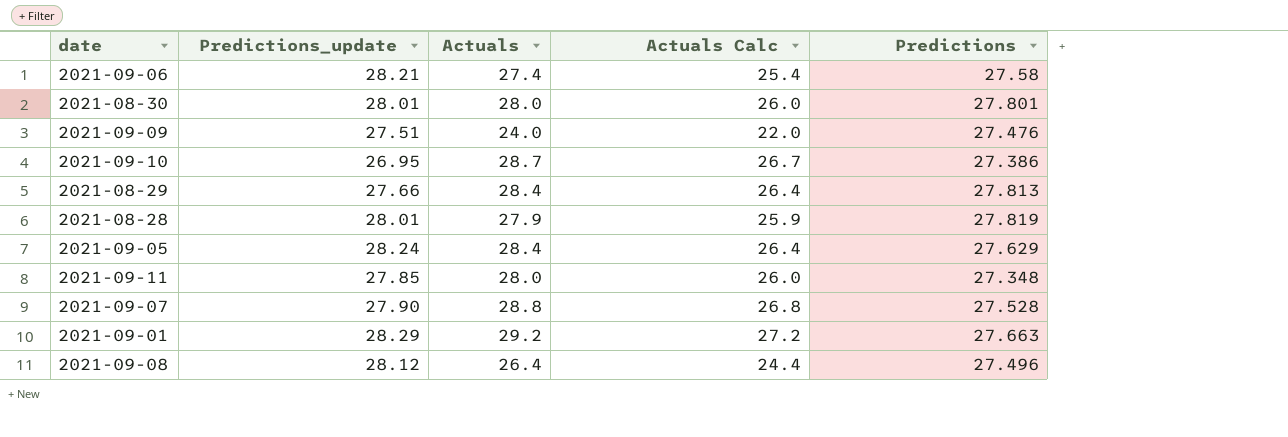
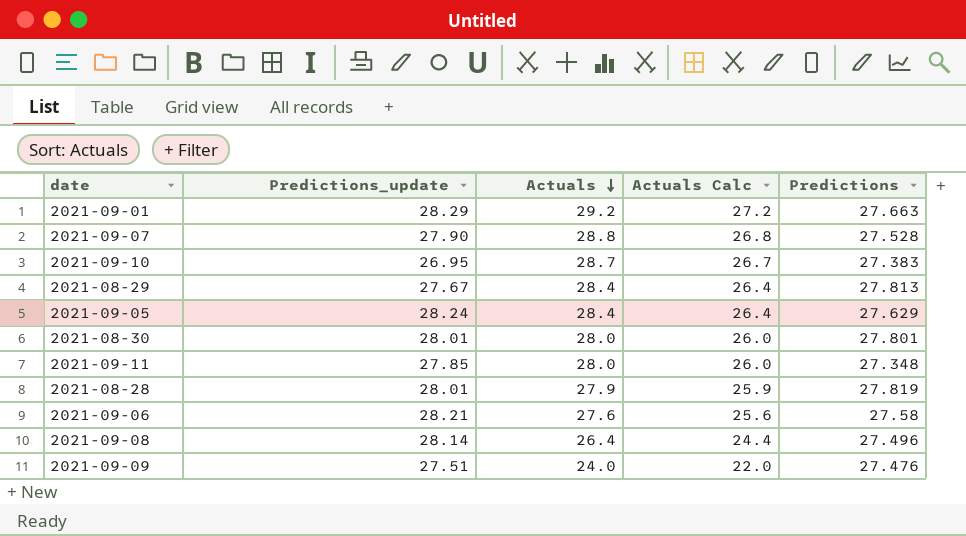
row order: none -> Actuals descending
2021-09-10 | Predictions: 27.386 -> 27.383
2021-08-29 | Predictions_update: 27.66 -> 27.67
2021-09-06 | Actuals: 27.4 -> 27.6
2021-09-06 | Actuals Calc: 25.4 -> 25.6
2021-09-08 | Predictions_update: 28.12 -> 28.14

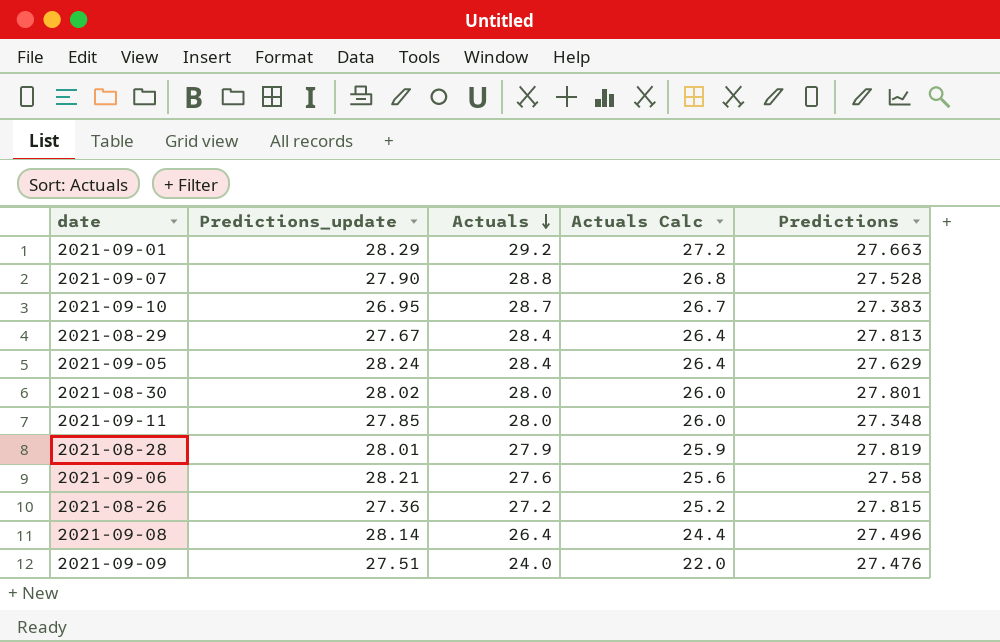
2021-08-30 | Predictions_update: 28.01 -> 28.02
row 2021-08-26: none -> 27.36 | 27.2 | 25.2 | 27.815

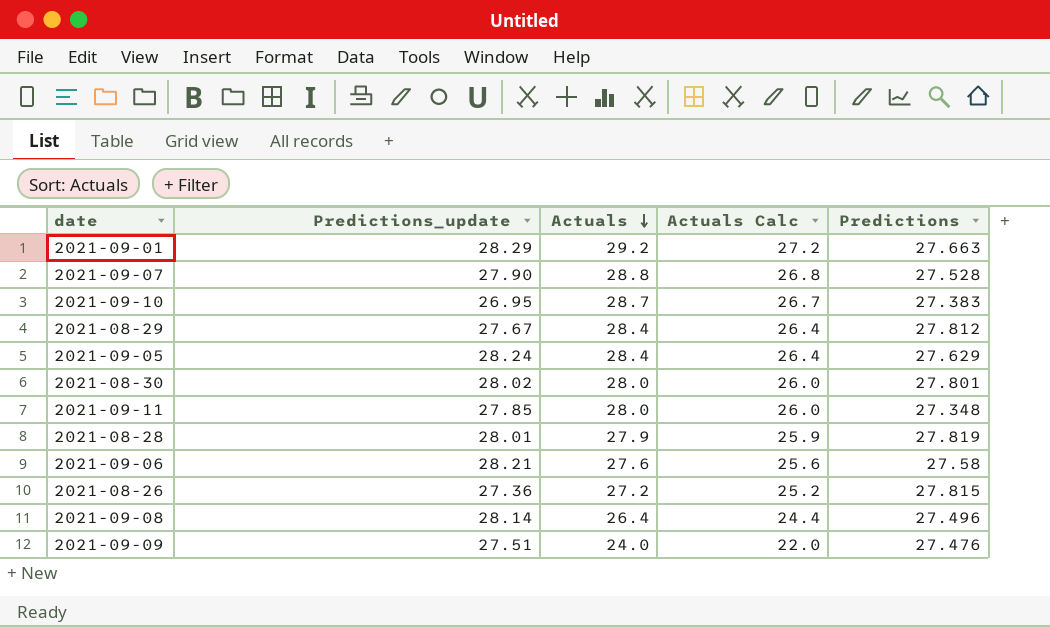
2021-08-29 | Predictions: 27.813 -> 27.812

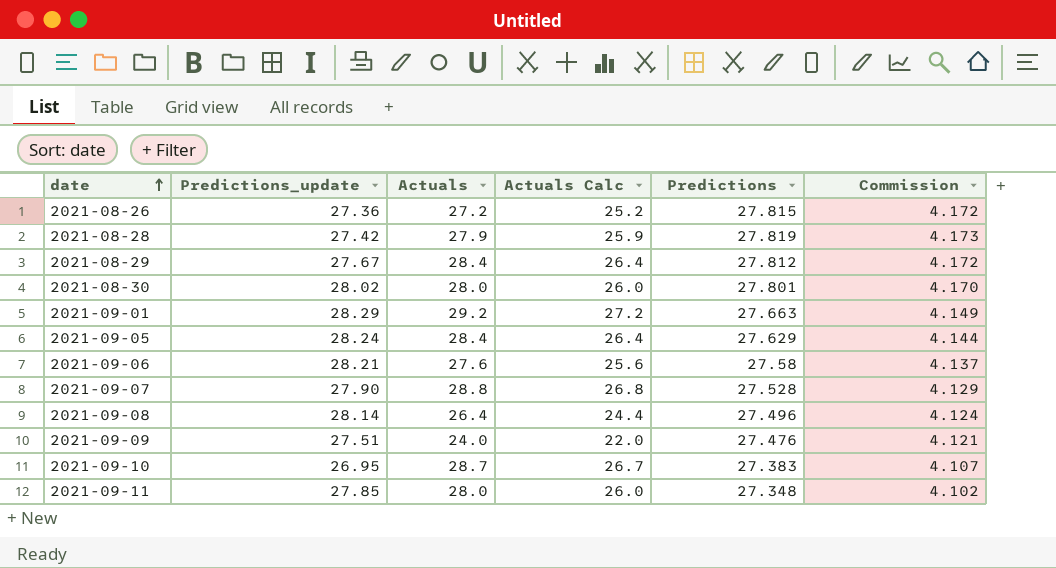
row order: Actuals descending -> date ascending
column Commission | formula: none -> [Predictions] * 0.15
2021-08-28 | Predictions_update: 28.01 -> 27.42

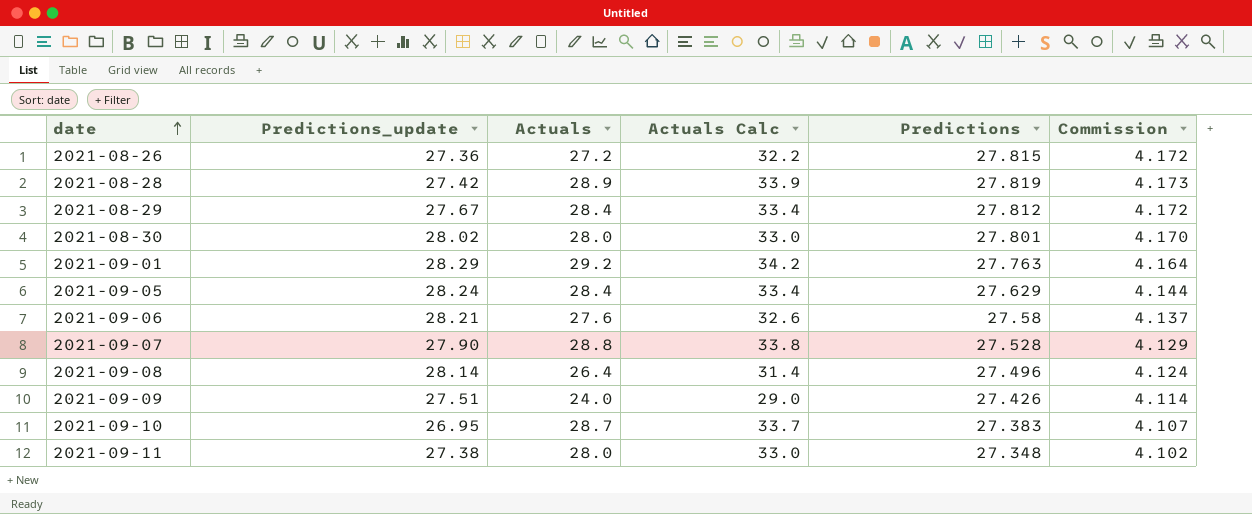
column Actuals Calc | formula: [Actuals] - 2 -> [Actuals] + 5
2021-08-28 | Actuals: 27.9 -> 28.9
2021-09-01 | Predictions: 27.663 -> 27.763
2021-09-01 | Commission: 4.149 -> 4.164
2021-09-09 | Predictions: 27.476 -> 27.426
2021-09-09 | Commission: 4.121 -> 4.114
2021-09-11 | Predictions_update: 27.85 -> 27.38

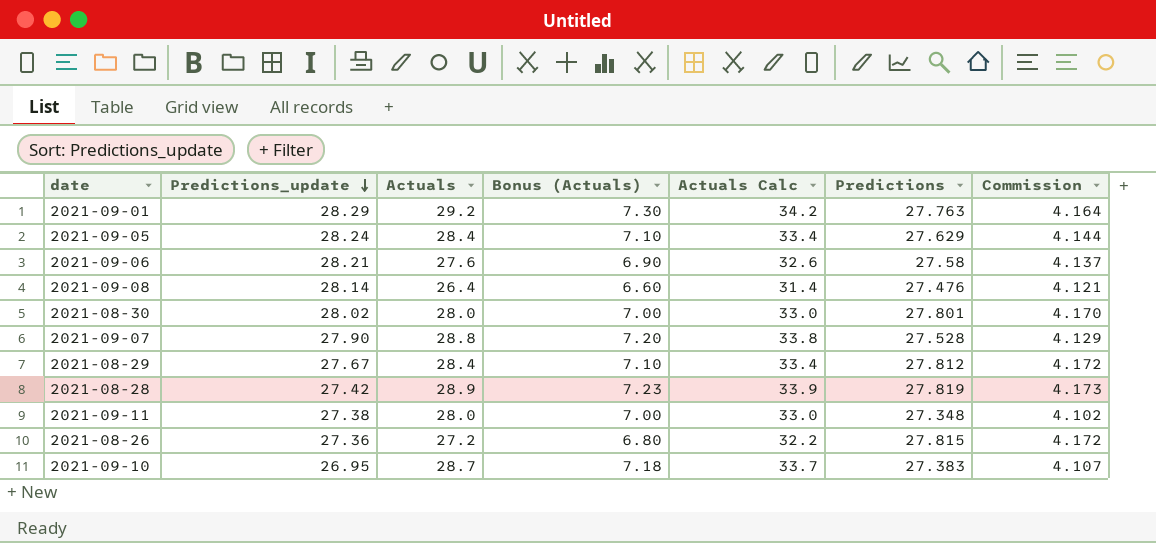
row order: date ascending -> Predictions_update descending
column Bonus (Actuals) | formula: none -> [Actuals] * 0.25
row 2021-09-09: 27.51 | 24.0 | 29.0 | 27.426 | 4.114 -> none
2021-09-08 | Predictions: 27.496 -> 27.476
2021-09-08 | Commission: 4.124 -> 4.121

